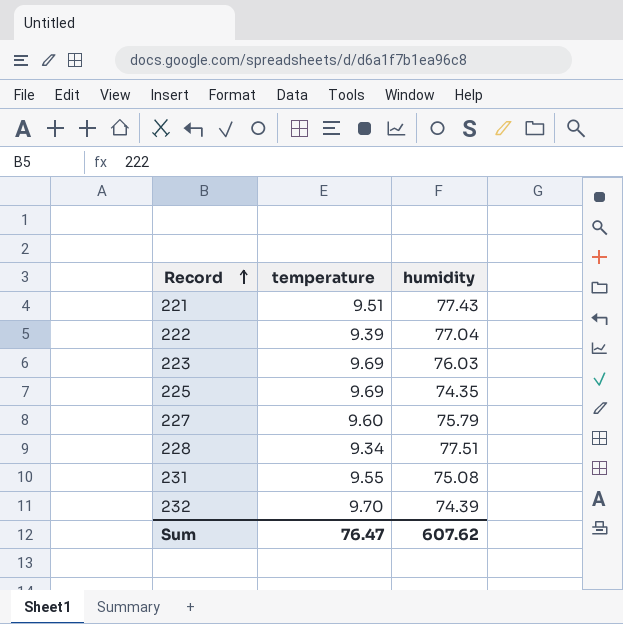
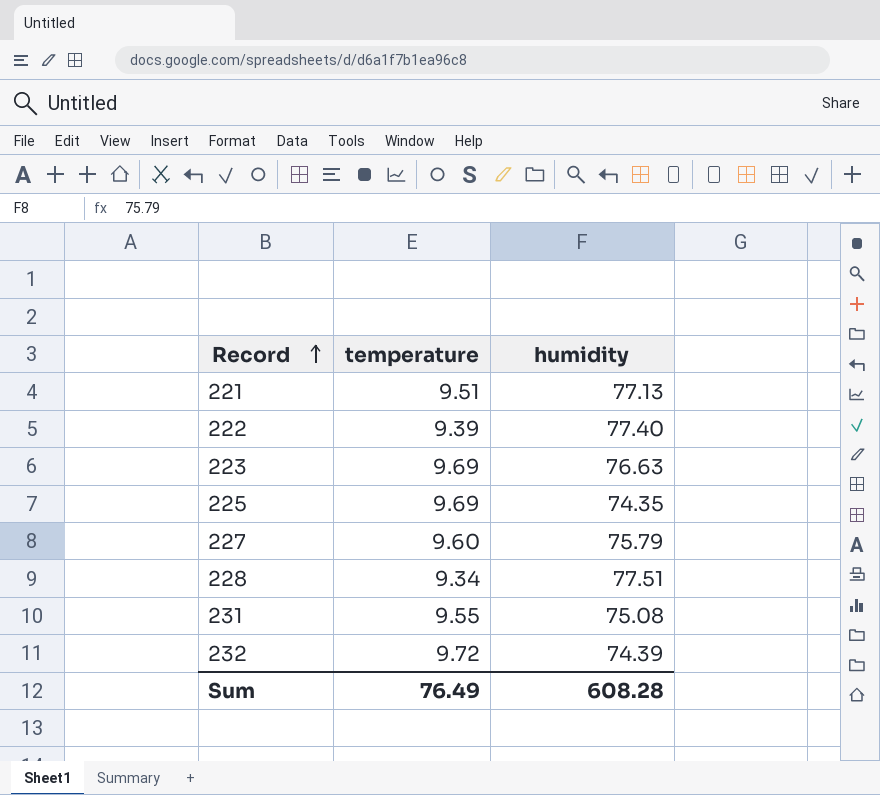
221 | humidity: 77.43 -> 77.13
222 | humidity: 77.04 -> 77.40
223 | humidity: 76.03 -> 76.63
232 | temperature: 9.70 -> 9.72
Sum | temperature: 76.47 -> 76.49
Sum | humidity: 607.62 -> 608.28

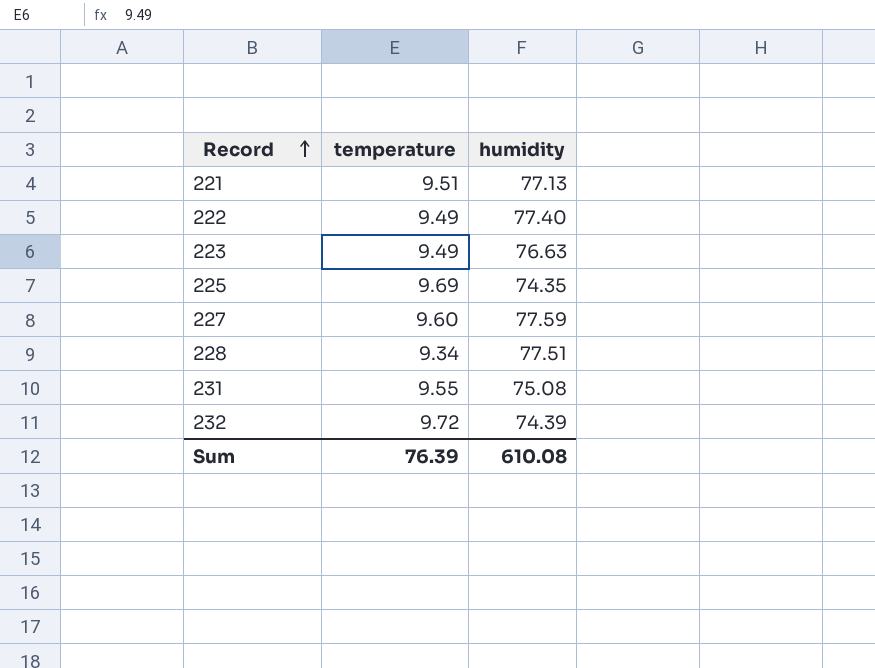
222 | temperature: 9.39 -> 9.49
223 | temperature: 9.69 -> 9.49
227 | humidity: 75.79 -> 77.59
Sum | temperature: 76.49 -> 76.39
Sum | humidity: 608.28 -> 610.08

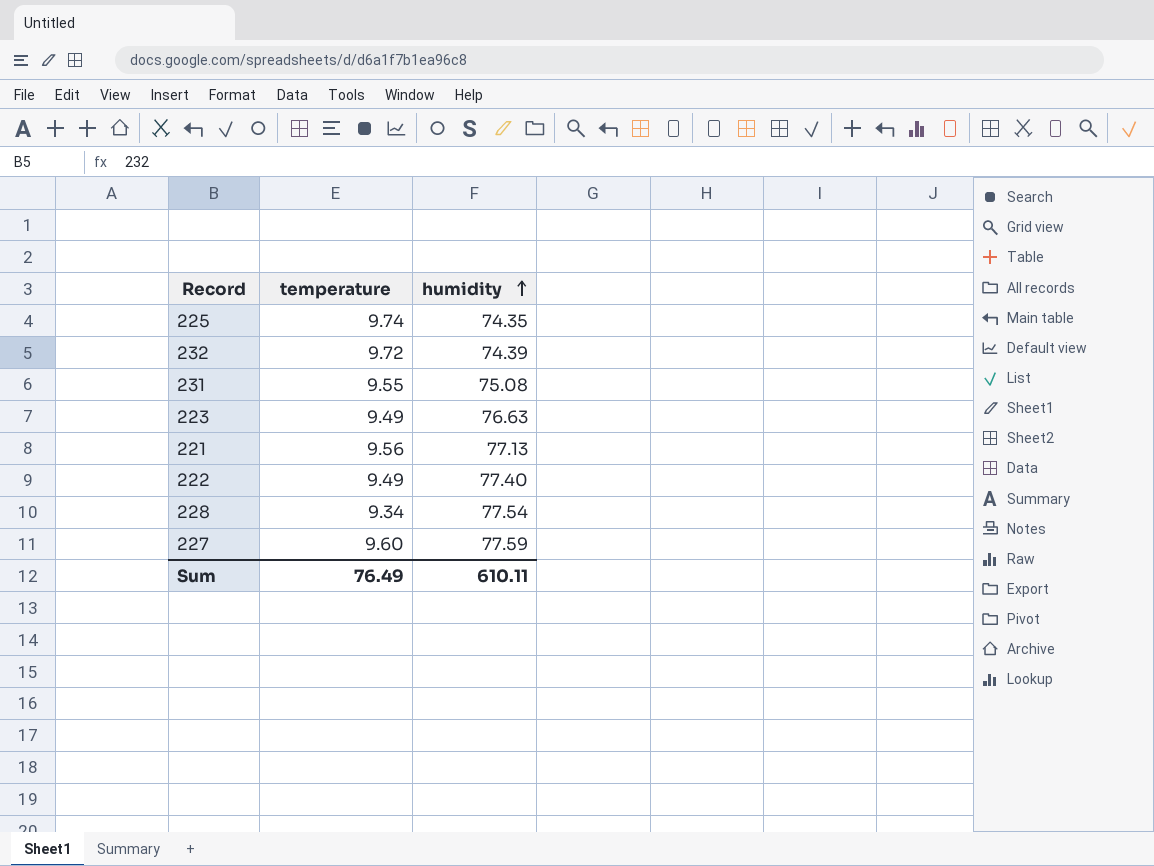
row order: Record ascending -> humidity ascending
225 | temperature: 9.69 -> 9.74
221 | temperature: 9.51 -> 9.56
228 | humidity: 77.51 -> 77.54
Sum | temperature: 76.39 -> 76.49
Sum | humidity: 610.08 -> 610.11

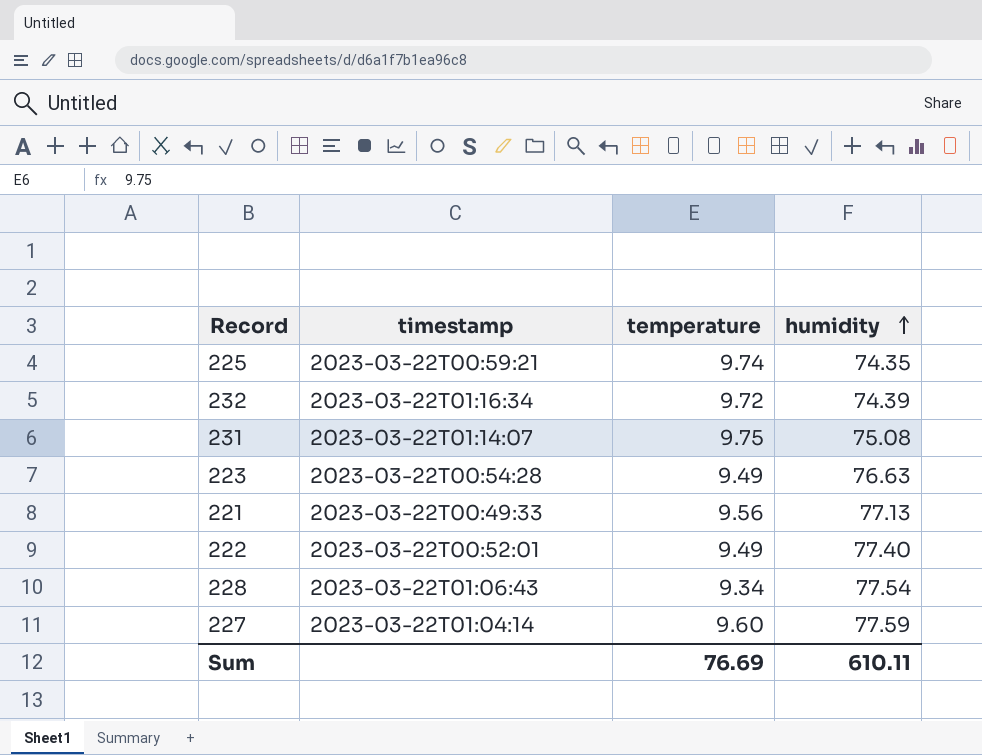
column timestamp | position: none -> 2
231 | temperature: 9.55 -> 9.75
Sum | temperature: 76.49 -> 76.69

